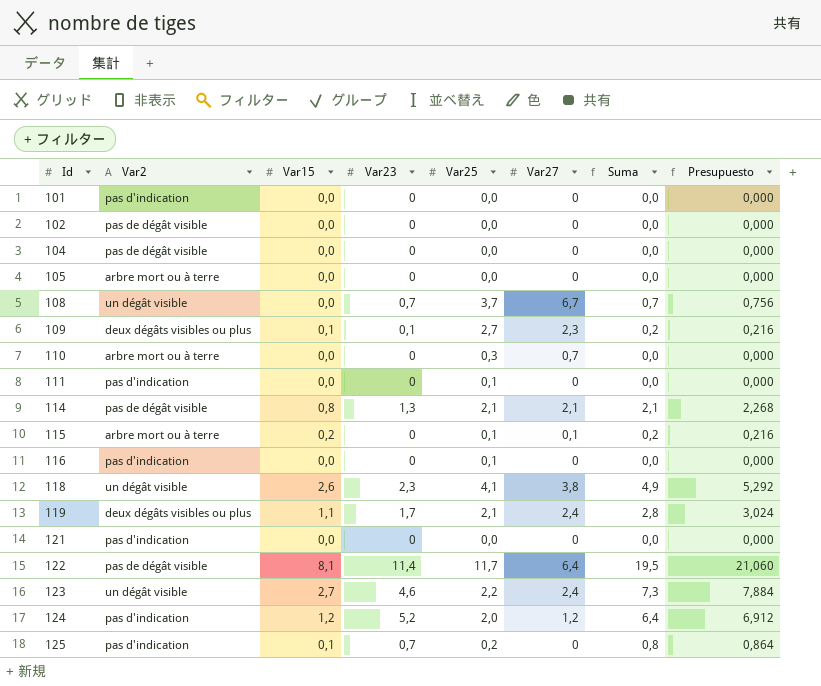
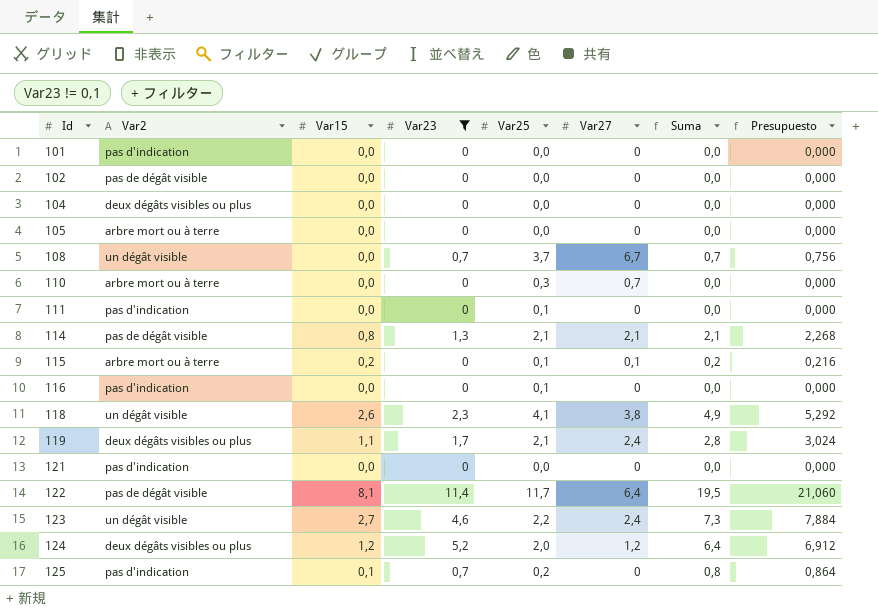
filter: none -> Var23 != 0,1
104 | Var2: pas de dégât visible -> deux dégâts visibles ou plus
124 | Var2: pas d'indication -> deux dégâts visibles ou plus

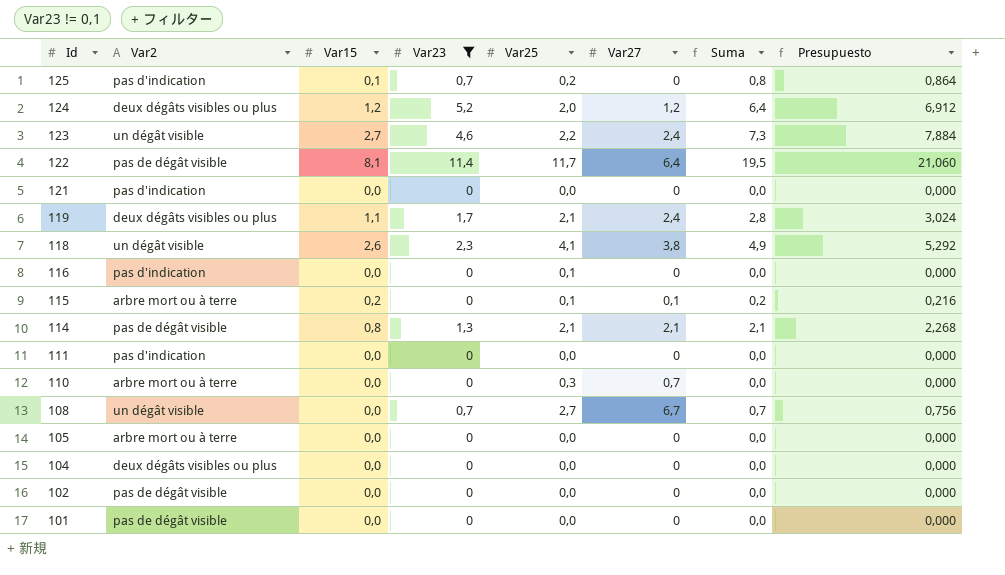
row order: Id ascending -> Id descending
111 | Var25: 0,1 -> 0,0
108 | Var25: 3,7 -> 2,7
101 | Var2: pas d'indication -> pas de dégât visible

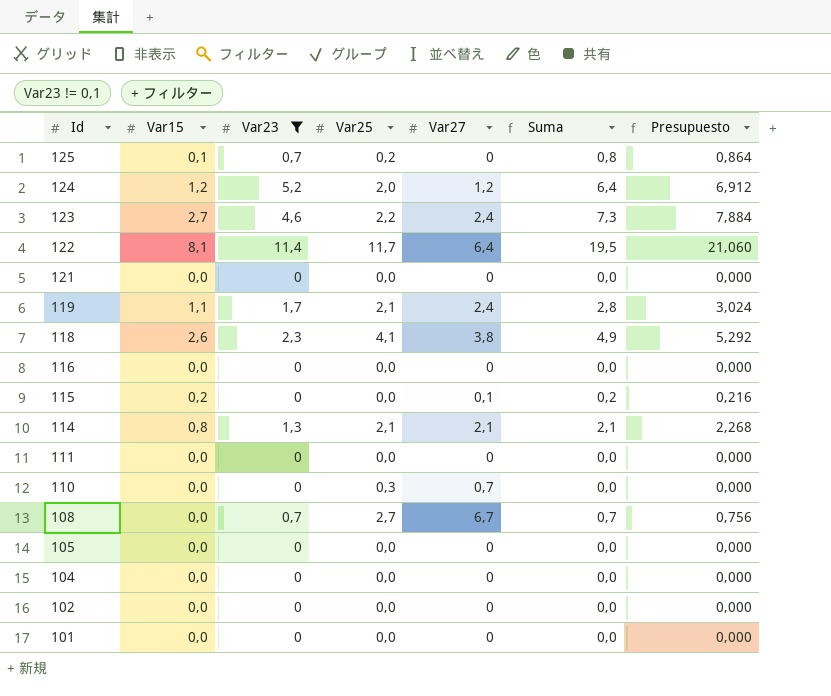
column Var2 | position: 2 -> none
116 | Var25: 0,1 -> 0,0
115 | Var25: 0,1 -> 0,0

